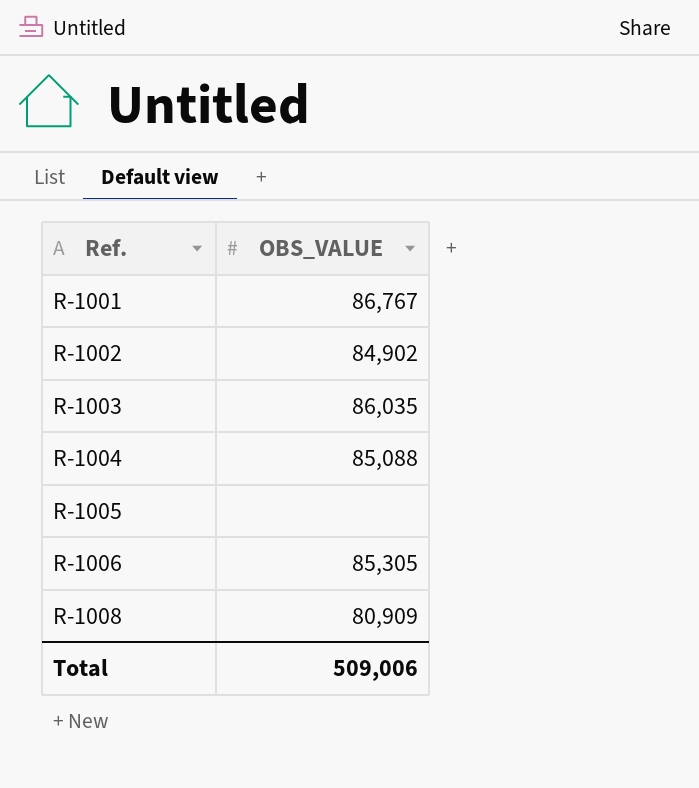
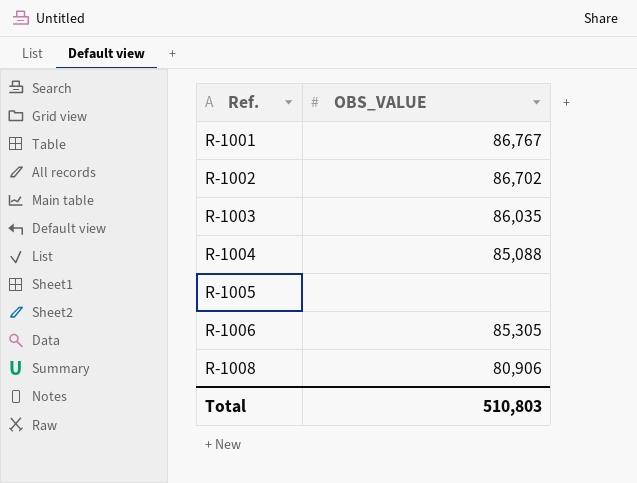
R-1002 | OBS_VALUE: 84,902 -> 86,702
R-1008 | OBS_VALUE: 80,909 -> 80,906
Total | OBS_VALUE: 509,006 -> 510,803

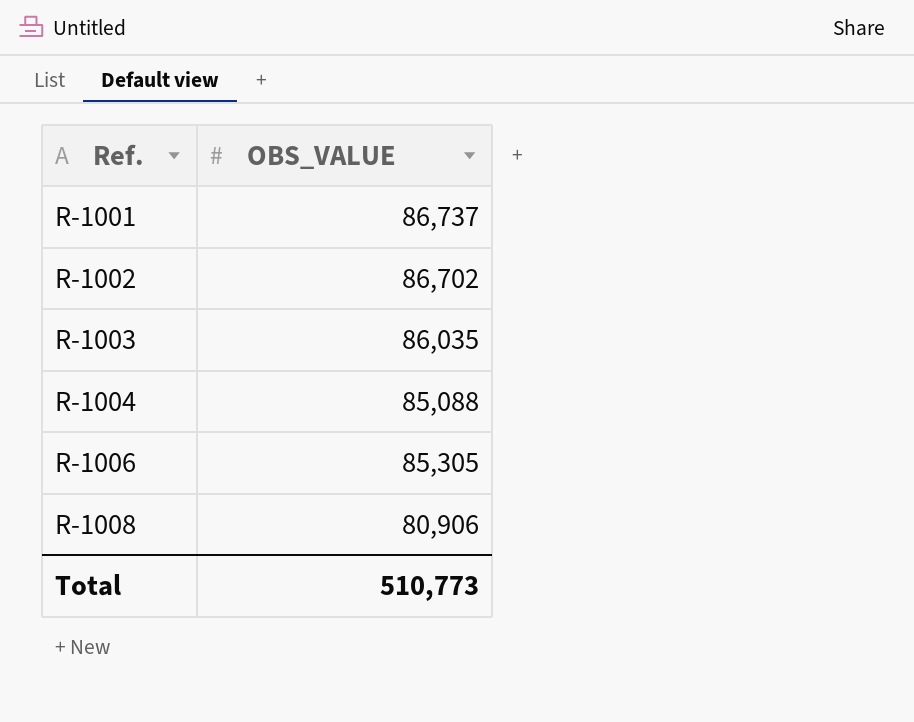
row R-1005: none -> none
R-1001 | OBS_VALUE: 86,767 -> 86,737
Total | OBS_VALUE: 510,803 -> 510,773

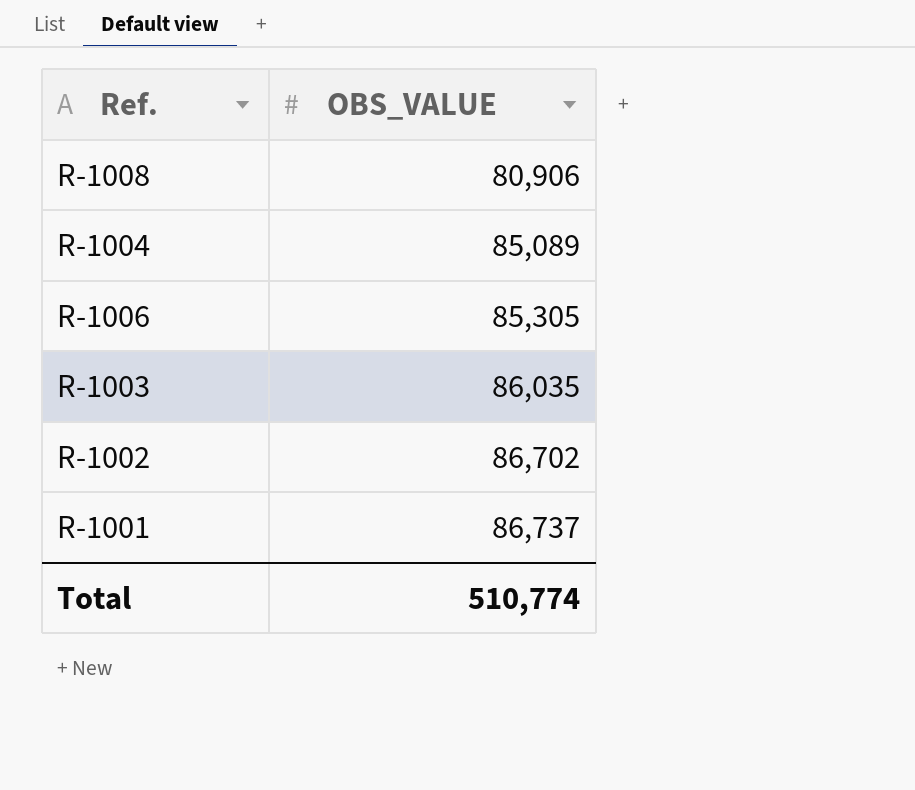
row order: Ref. ascending -> OBS_VALUE ascending
R-1004 | OBS_VALUE: 85,088 -> 85,089
Total | OBS_VALUE: 510,773 -> 510,774

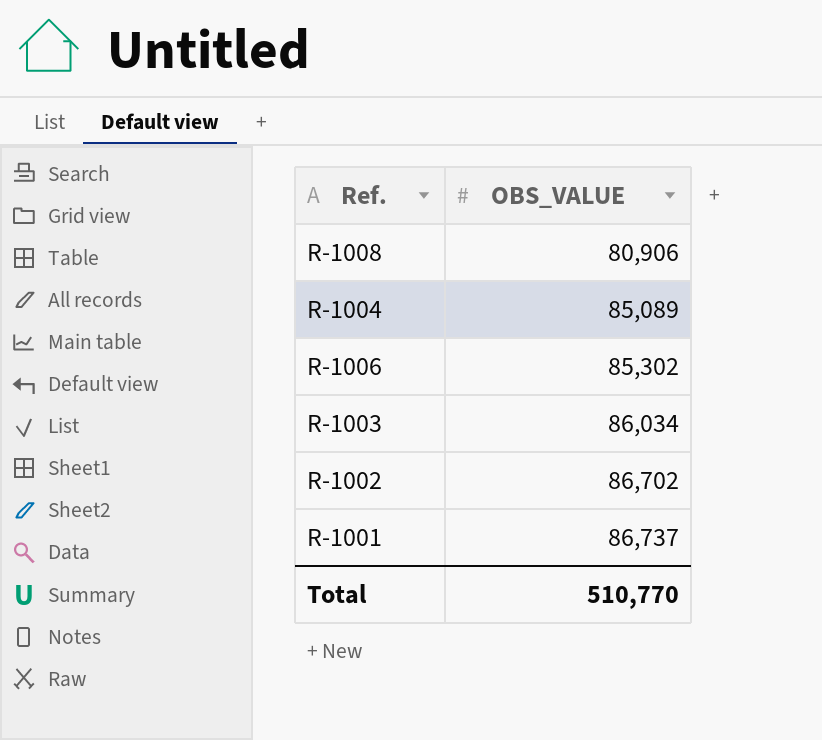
R-1006 | OBS_VALUE: 85,305 -> 85,302
R-1003 | OBS_VALUE: 86,035 -> 86,034
Total | OBS_VALUE: 510,774 -> 510,770

